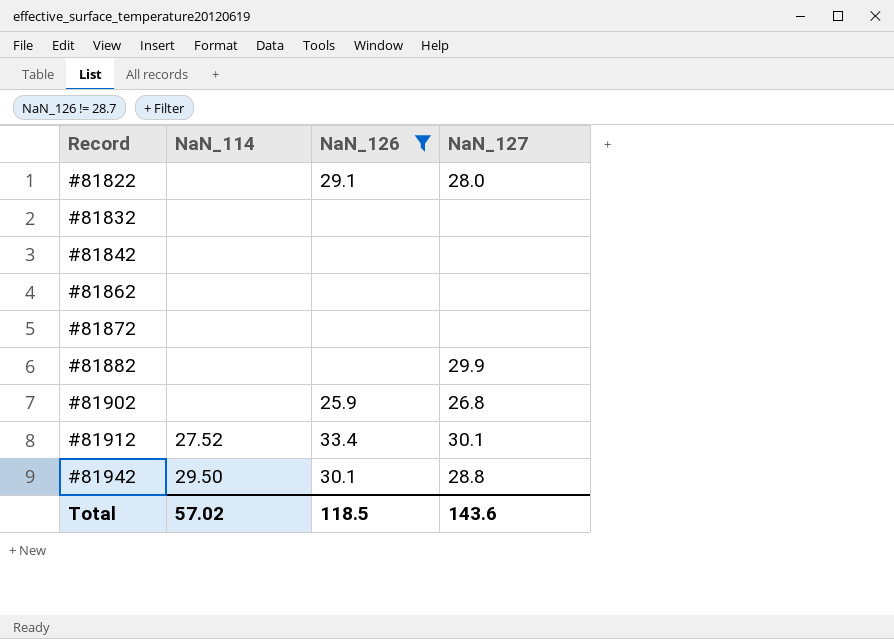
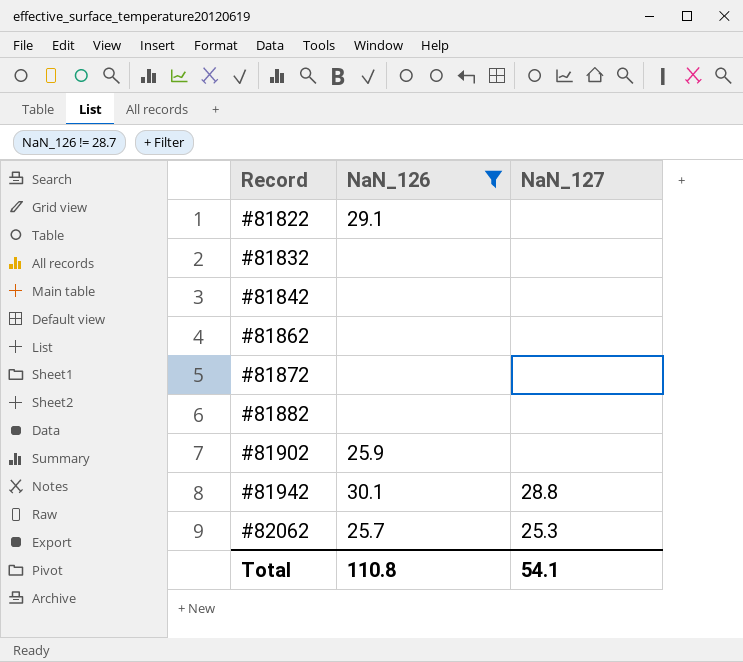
column NaN_114 | position: 2 -> none
row #81912: 27.52 | 33.4 | 30.1 -> none
#81822 | NaN_127: 28.0 -> none
#81882 | NaN_127: 29.9 -> none
#81902 | NaN_127: 26.8 -> none
row #82062: none -> 25.7 | 25.3
Total | NaN_126: 118.5 -> 110.8
Total | NaN_127: 143.6 -> 54.1

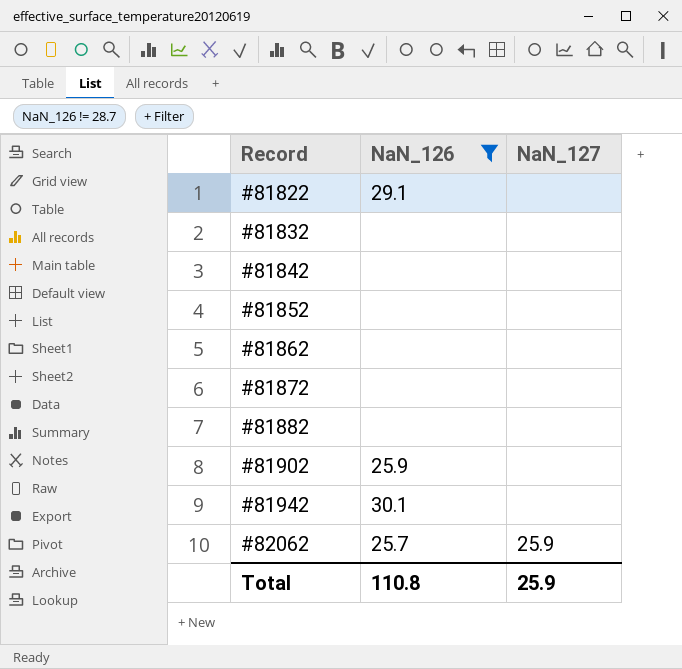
row #81852: none -> none | none
#81942 | NaN_127: 28.8 -> none
#82062 | NaN_127: 25.3 -> 25.9
Total | NaN_127: 54.1 -> 25.9

